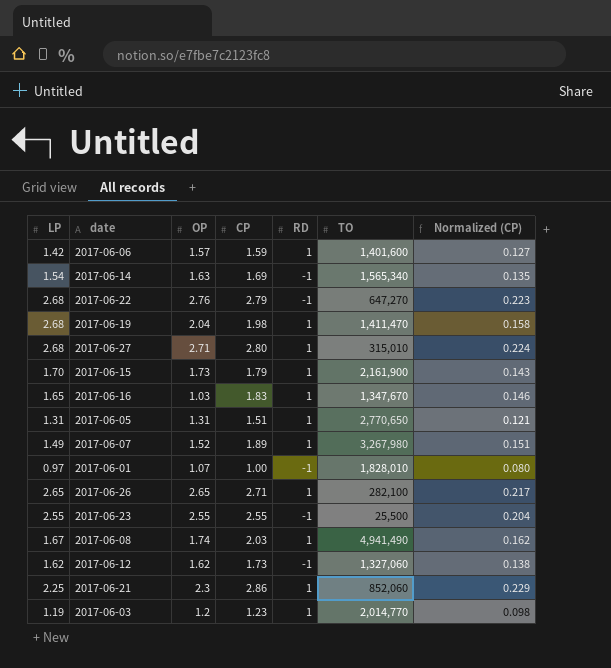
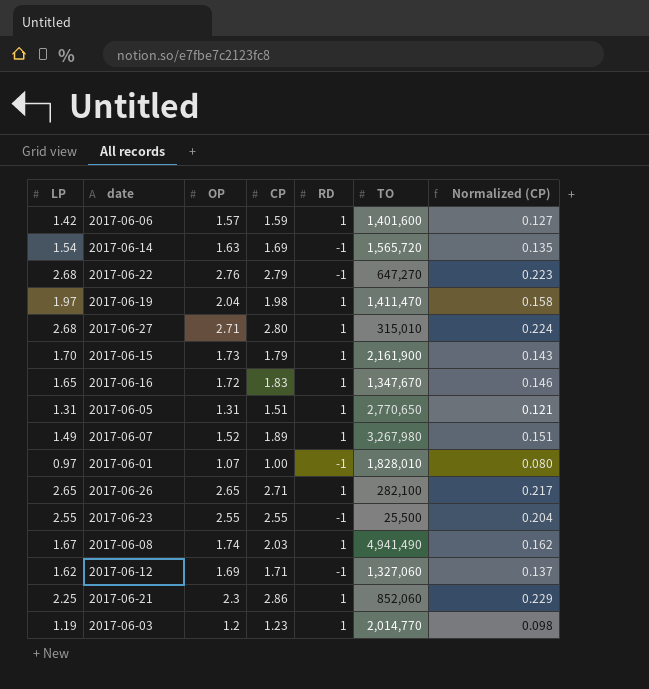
2017-06-14 | TO: 1,565,340 -> 1,565,720
2017-06-19 | LP: 2.68 -> 1.97
2017-06-16 | OP: 1.03 -> 1.72
2017-06-12 | OP: 1.62 -> 1.69
2017-06-12 | CP: 1.73 -> 1.71
2017-06-12 | Normalized (CP): 0.138 -> 0.137

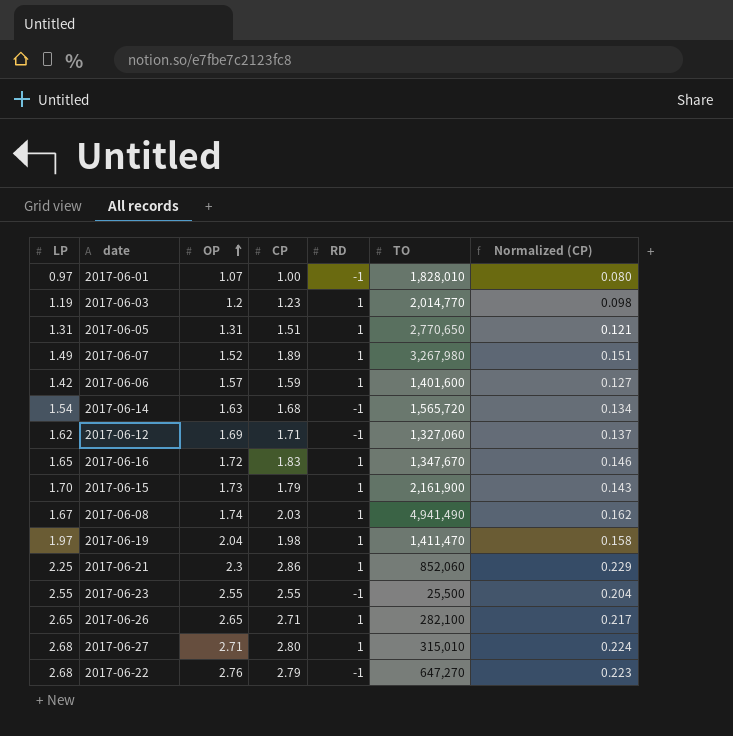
row order: none -> OP ascending
2017-06-14 | CP: 1.69 -> 1.68
2017-06-14 | Normalized (CP): 0.135 -> 0.134

